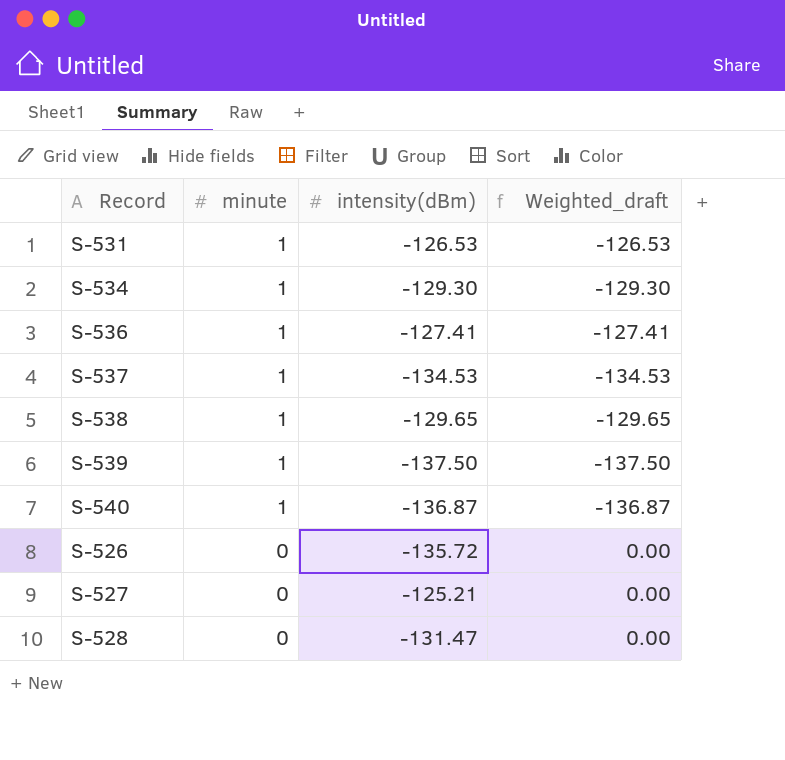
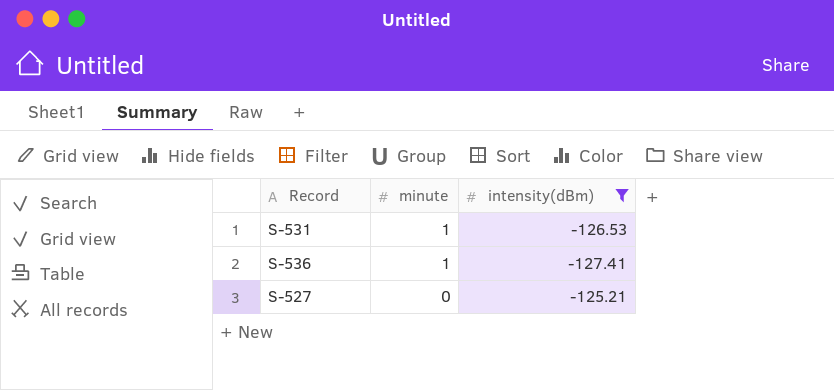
filter: none -> intensity(dBm) >= -127.41
column Weighted_draft | formula: [minute] * [intensity(dBm)] -> none

